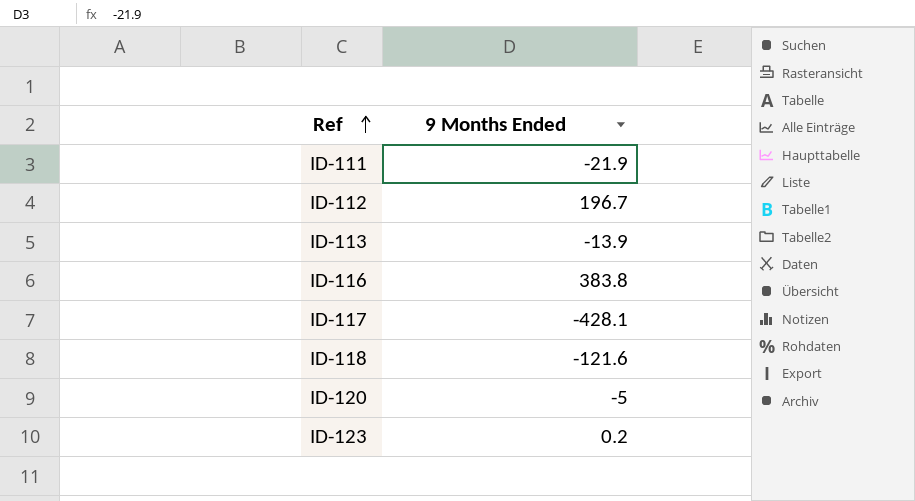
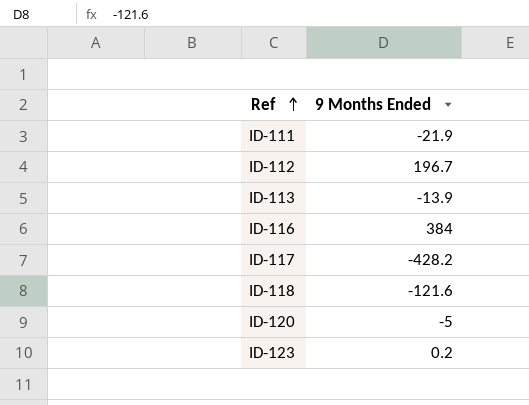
ID-116 | 9 Months Ended: 383.8 -> 384
ID-117 | 9 Months Ended: -428.1 -> -428.2

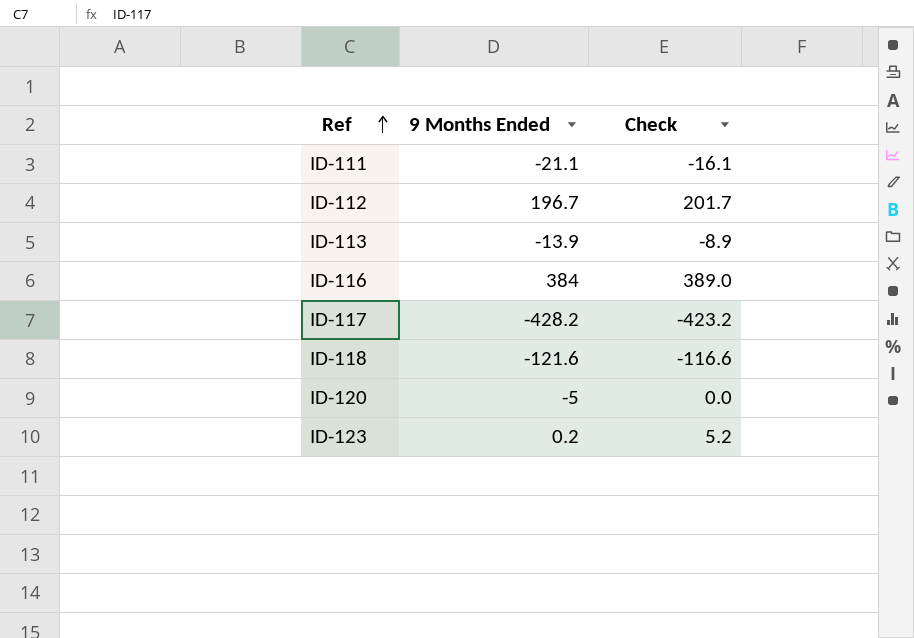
column Check | formula: none -> [9 Months Ended] + 5
ID-111 | 9 Months Ended: -21.9 -> -21.1

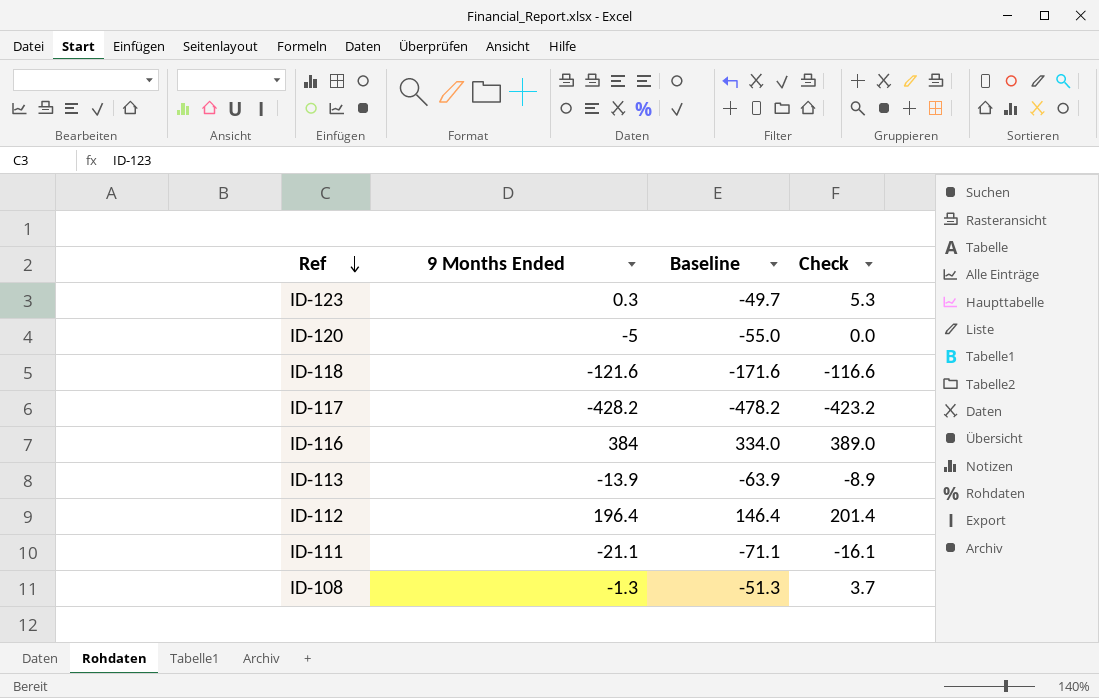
row order: Ref ascending -> Ref descending
column Baseline | formula: none -> [9 Months Ended] - 50
ID-123 | 9 Months Ended: 0.2 -> 0.3
ID-123 | Check: 5.2 -> 5.3
ID-112 | 9 Months Ended: 196.7 -> 196.4
ID-112 | Check: 201.7 -> 201.4
row ID-108: none -> -1.3 | -51.3 | 3.7

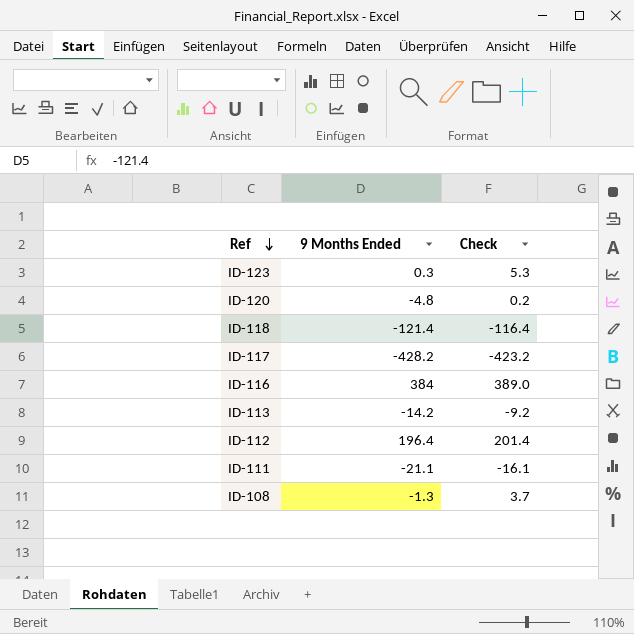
column Baseline | formula: [9 Months Ended] - 50 -> none
ID-120 | 9 Months Ended: -5 -> -4.8
ID-120 | Check: 0.0 -> 0.2
ID-118 | 9 Months Ended: -121.6 -> -121.4
ID-118 | Check: -116.6 -> -116.4
ID-113 | 9 Months Ended: -13.9 -> -14.2
ID-113 | Check: -8.9 -> -9.2

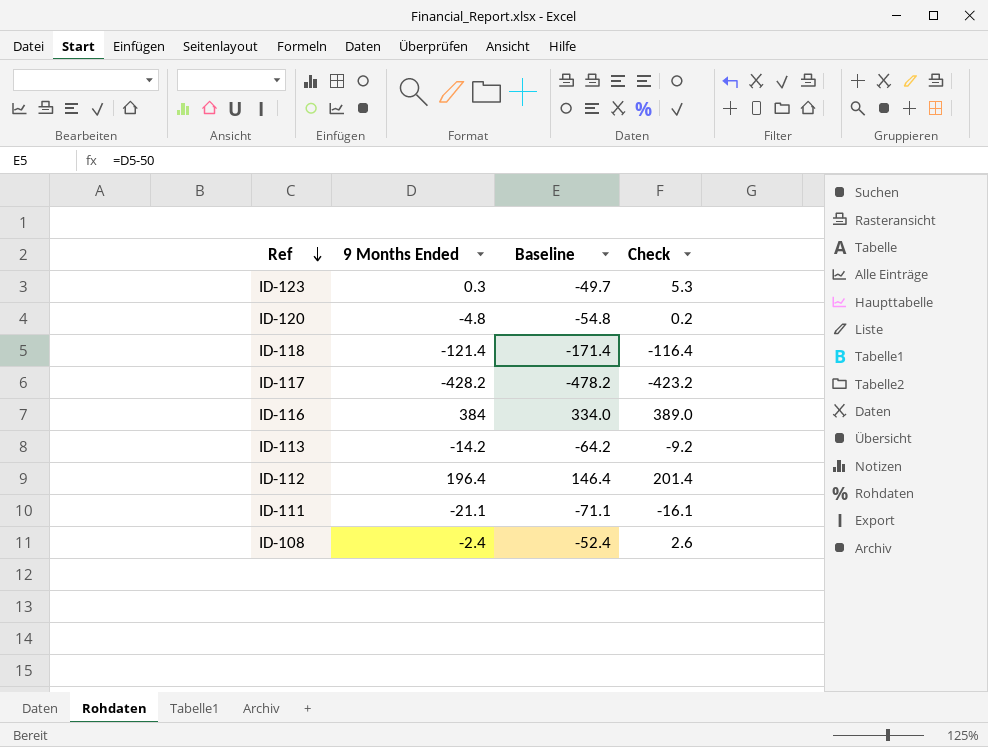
column Baseline | formula: none -> [9 Months Ended] - 50
ID-108 | 9 Months Ended: -1.3 -> -2.4
ID-108 | Check: 3.7 -> 2.6

